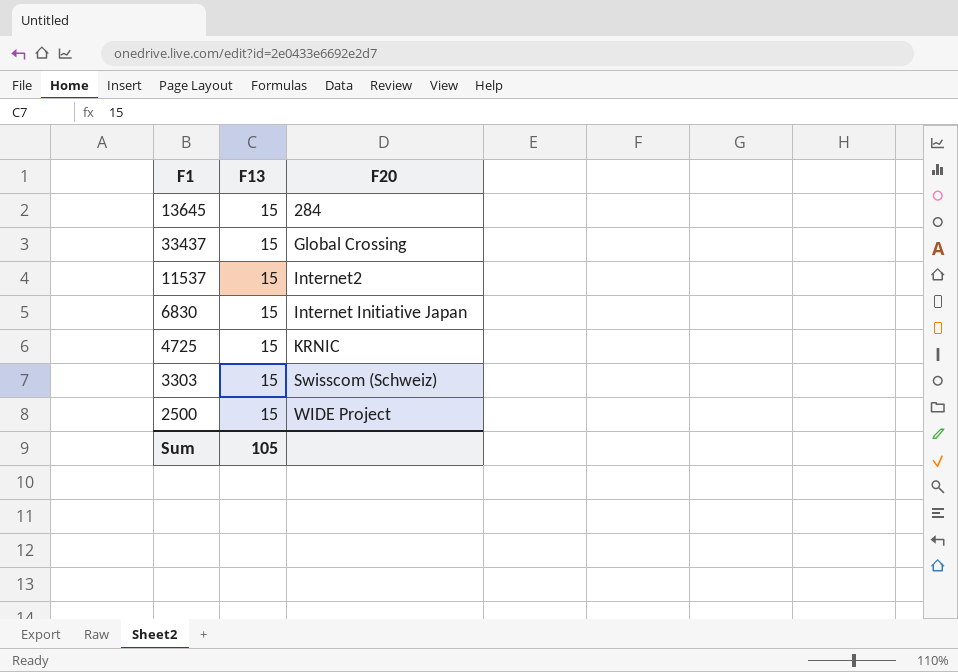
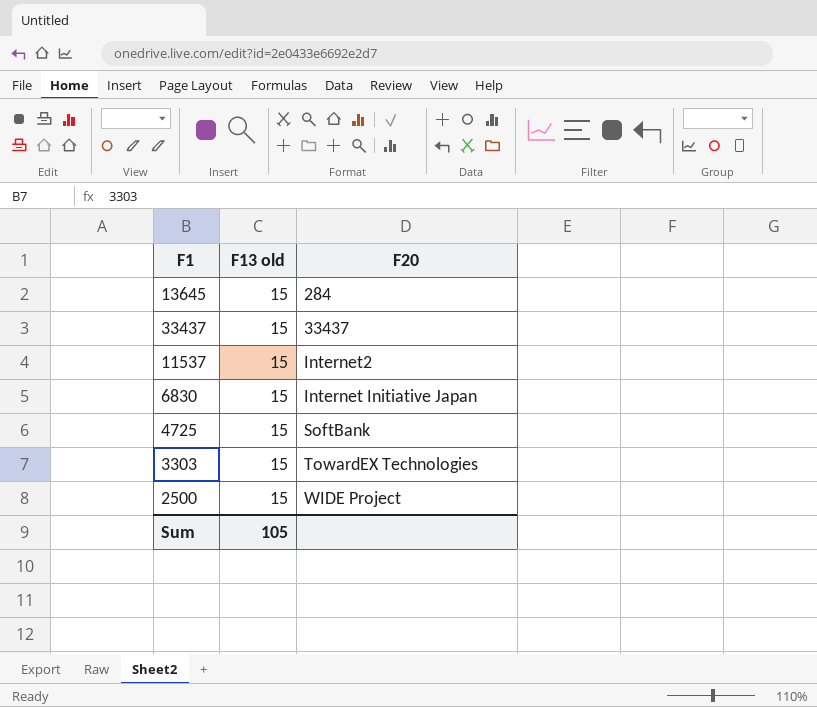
column name: F13 -> F13 old
33437 | F20: Global Crossing -> 33437
4725 | F20: KRNIC -> SoftBank
3303 | F20: Swisscom (Schweiz) -> TowardEX Technologies

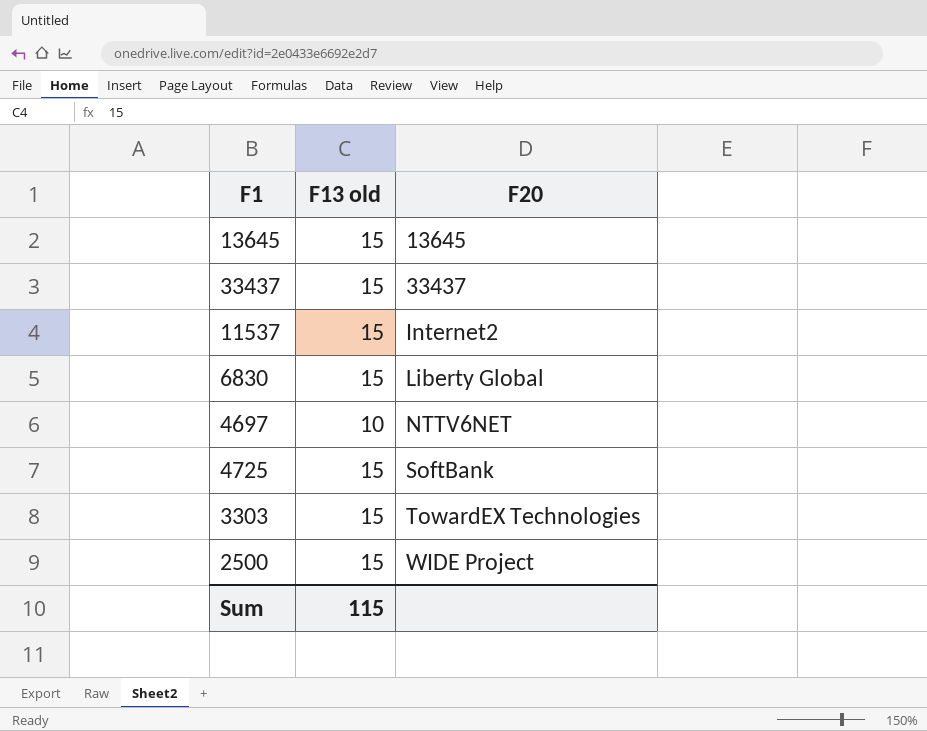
13645 | F20: 284 -> 13645
6830 | F20: Internet Initiative Japan -> Liberty Global
row 4697: none -> 10 | NTTV6NET
Sum | F13 old: 105 -> 115

